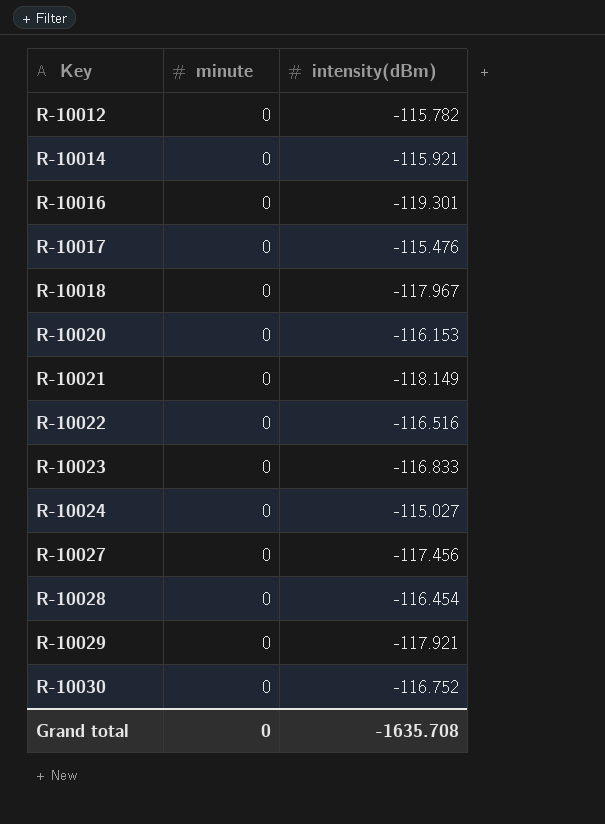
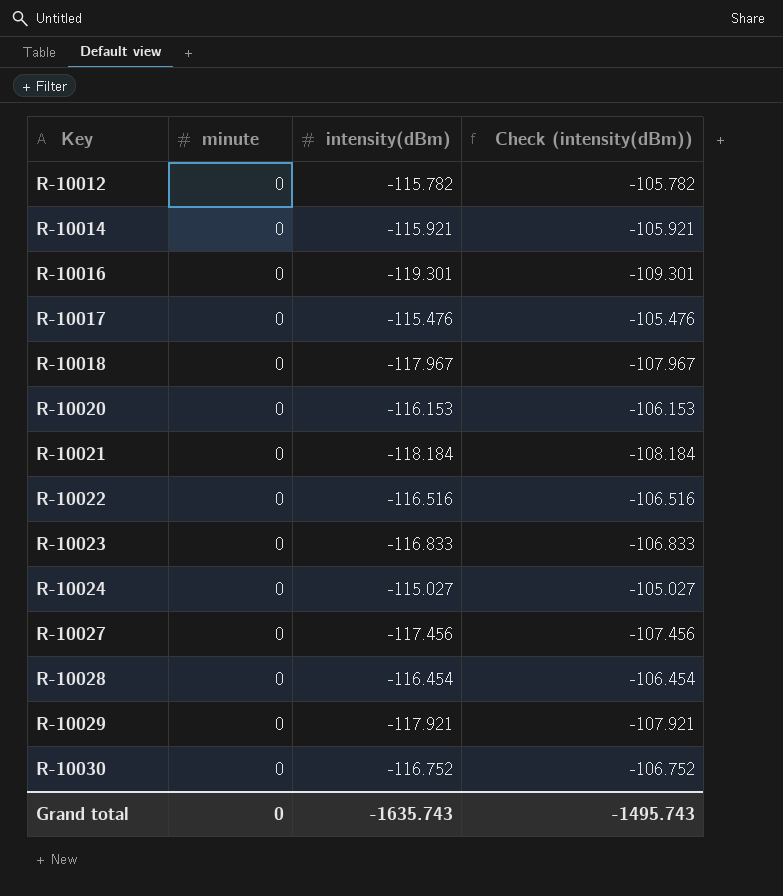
column Check (intensity(dBm)) | formula: none -> [intensity(dBm)] + 10
R-10021 | intensity(dBm): -118.149 -> -118.184
Grand total | intensity(dBm): -1635.708 -> -1635.743

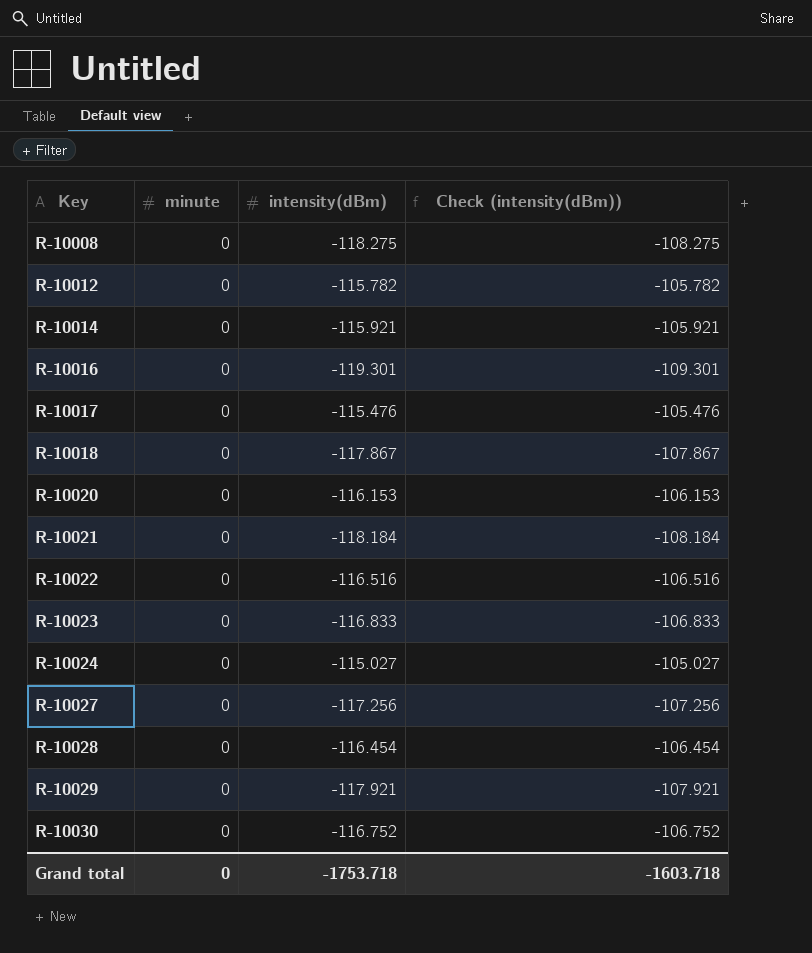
row R-10008: none -> 0 | -118.275 | -108.275
R-10018 | intensity(dBm): -117.967 -> -117.867
R-10018 | Check (intensity(dBm)): -107.967 -> -107.867
R-10027 | intensity(dBm): -117.456 -> -117.256
R-10027 | Check (intensity(dBm)): -107.456 -> -107.256
Grand total | intensity(dBm): -1635.743 -> -1753.718
Grand total | Check (intensity(dBm)): -1495.743 -> -1603.718

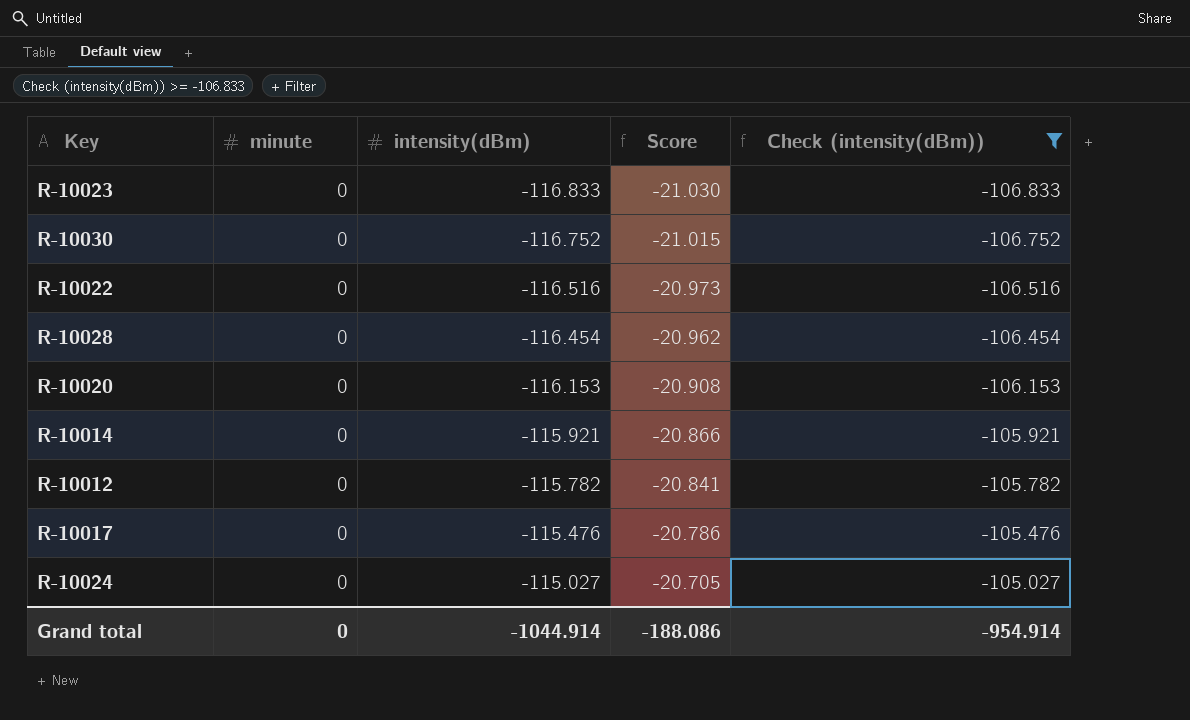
filter: none -> Check (intensity(dBm)) >= -106.833
row order: Key ascending -> intensity(dBm) ascending
column Score | formula: none -> [intensity(dBm)] * 0.18
Grand total | intensity(dBm): -1753.718 -> -1044.914
Grand total | Check (intensity(dBm)): -1603.718 -> -954.914

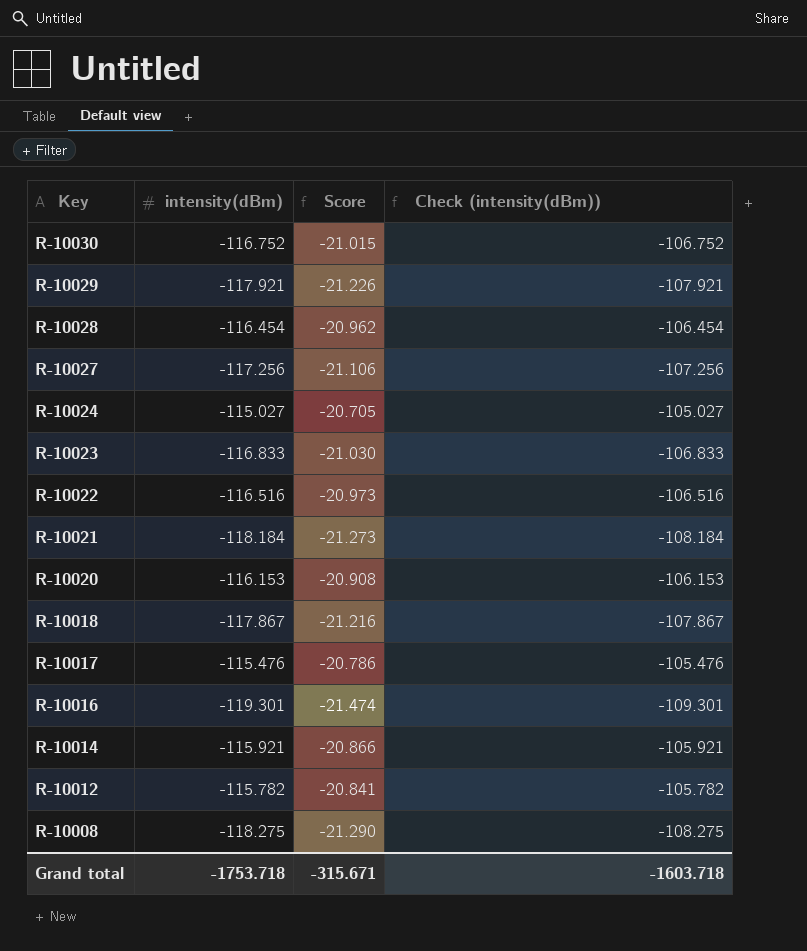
filter: Check (intensity(dBm)) >= -106.833 -> none
row order: intensity(dBm) ascending -> Key descending
column minute | position: 2 -> none
Grand total | intensity(dBm): -1044.914 -> -1753.718
Grand total | Score: -188.086 -> -315.671
Grand total | Check (intensity(dBm)): -954.914 -> -1603.718

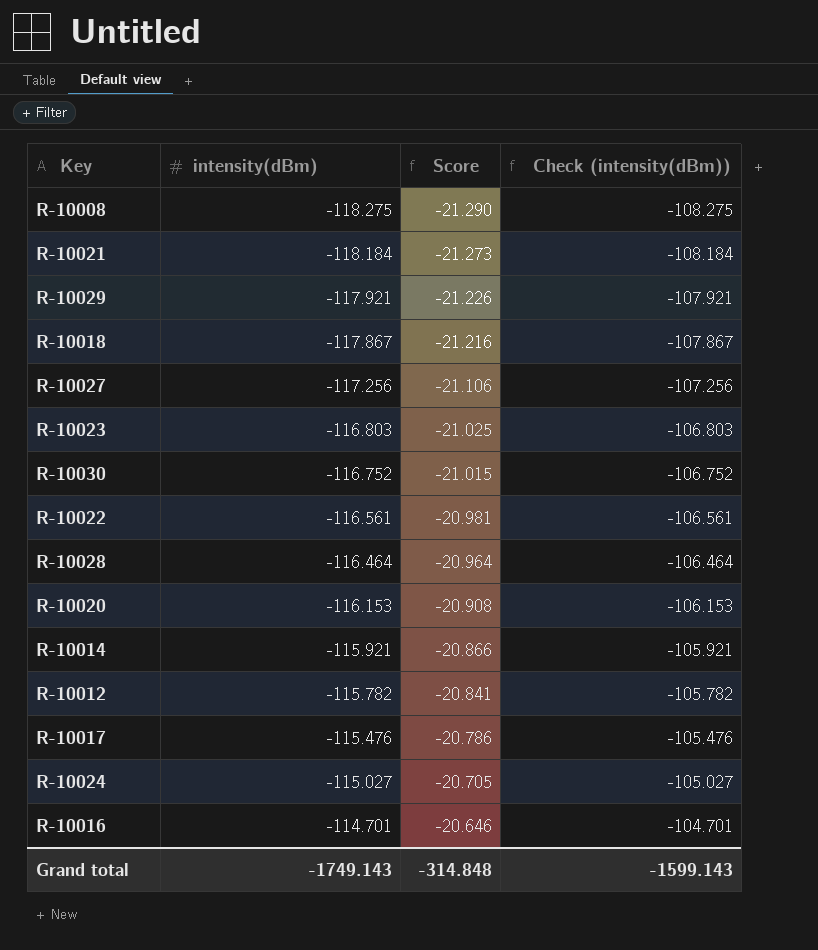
row order: Key descending -> intensity(dBm) ascending
R-10023 | intensity(dBm): -116.833 -> -116.803
R-10023 | Score: -21.030 -> -21.025
R-10023 | Check (intensity(dBm)): -106.833 -> -106.803
R-10022 | intensity(dBm): -116.516 -> -116.561
R-10022 | Score: -20.973 -> -20.981
R-10022 | Check (intensity(dBm)): -106.516 -> -106.561
R-10028 | intensity(dBm): -116.454 -> -116.464
R-10028 | Score: -20.962 -> -20.964
R-10028 | Check (intensity(dBm)): -106.454 -> -106.464
R-10016 | intensity(dBm): -119.301 -> -114.701
R-10016 | Score: -21.474 -> -20.646
R-10016 | Check (intensity(dBm)): -109.301 -> -104.701
Grand total | intensity(dBm): -1753.718 -> -1749.143
Grand total | Score: -315.671 -> -314.848
Grand total | Check (intensity(dBm)): -1603.718 -> -1599.143

